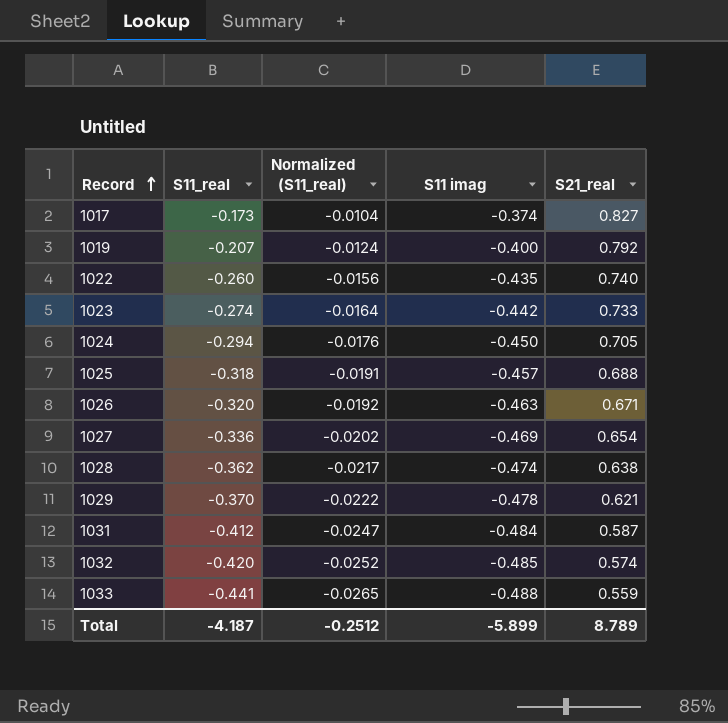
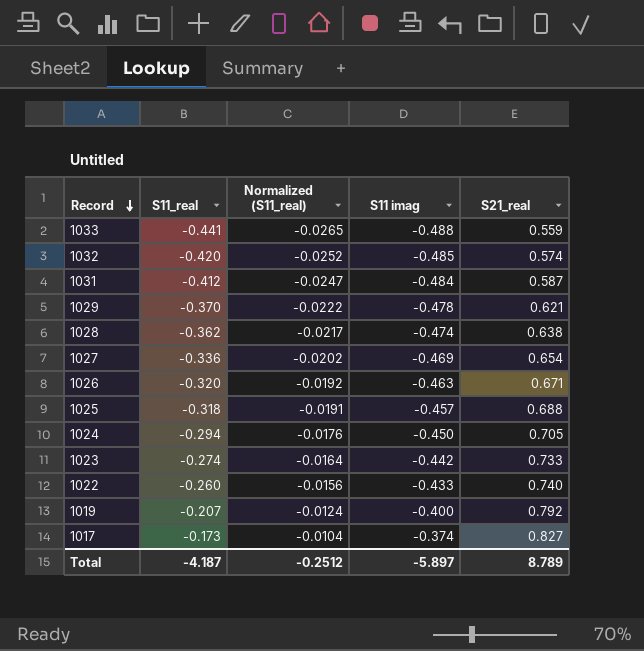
row order: Record ascending -> Record descending
1022 | S11 imag: -0.435 -> -0.433
Total | S11 imag: -5.899 -> -5.897

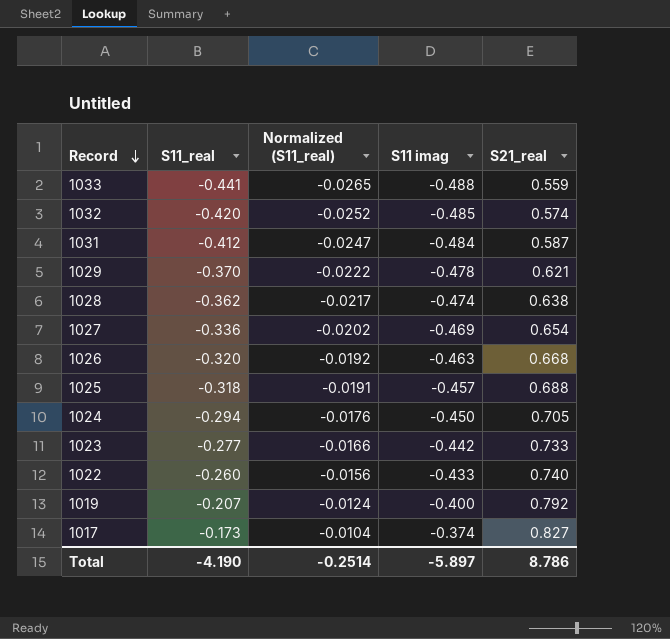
1026 | S21_real: 0.671 -> 0.668
1023 | S11_real: -0.274 -> -0.277
1023 | Normalized (S11_real): -0.0164 -> -0.0166
Total | S11_real: -4.187 -> -4.190
Total | Normalized (S11_real): -0.2512 -> -0.2514
Total | S21_real: 8.789 -> 8.786

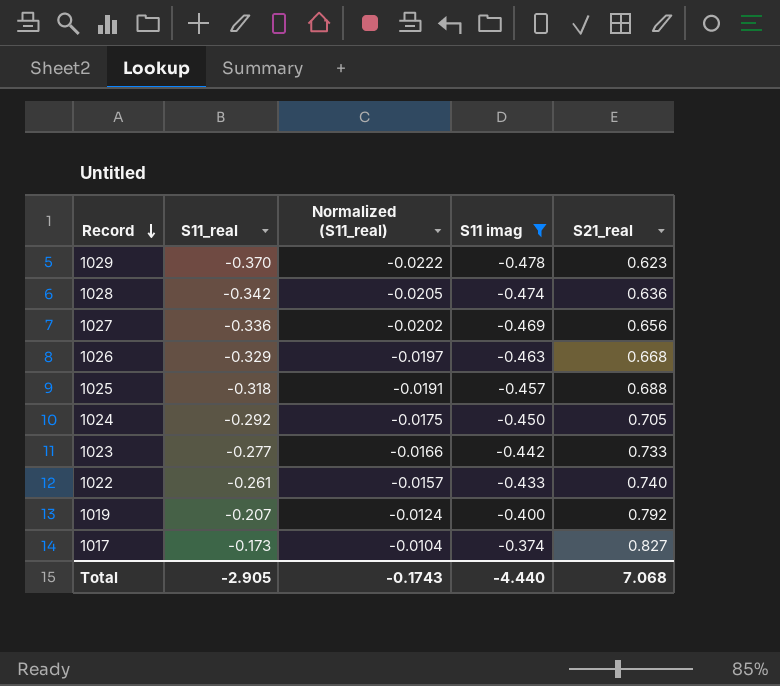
filter: none -> S11 imag >= -0.478
1029 | S21_real: 0.621 -> 0.623
1028 | S11_real: -0.362 -> -0.342
1028 | Normalized (S11_real): -0.0217 -> -0.0205
1028 | S21_real: 0.638 -> 0.636
1027 | S21_real: 0.654 -> 0.656
1026 | S11_real: -0.320 -> -0.329
1026 | Normalized (S11_real): -0.0192 -> -0.0197
1024 | S11_real: -0.294 -> -0.292
1024 | Normalized (S11_real): -0.0176 -> -0.0175
1022 | S11_real: -0.260 -> -0.261
1022 | Normalized (S11_real): -0.0156 -> -0.0157
Total | S11_real: -4.190 -> -2.905
Total | Normalized (S11_real): -0.2514 -> -0.1743
Total | S11 imag: -5.897 -> -4.440
Total | S21_real: 8.786 -> 7.068

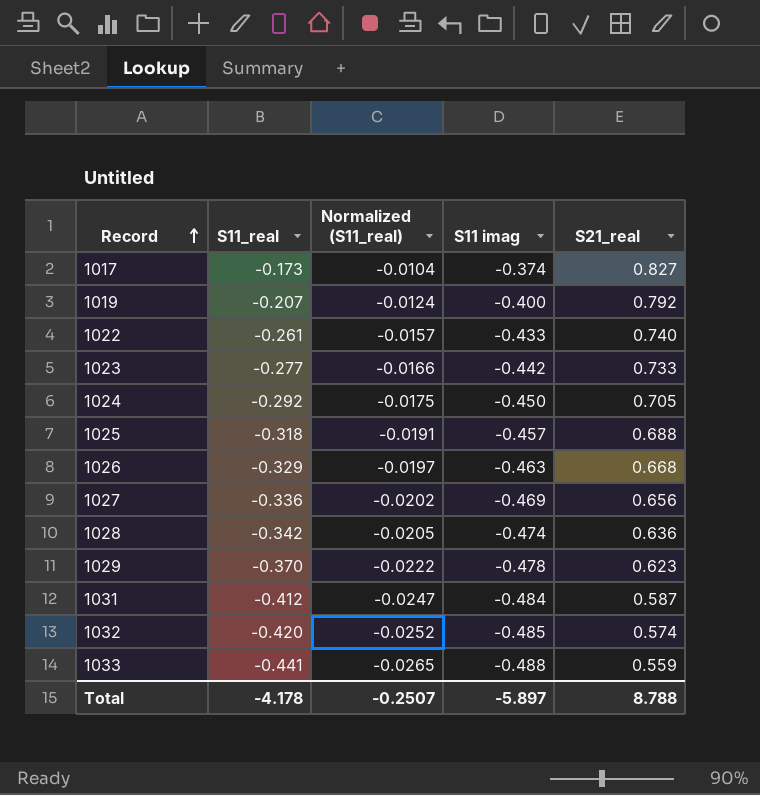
filter: S11 imag >= -0.478 -> none
row order: Record descending -> Record ascending
Total | S11_real: -2.905 -> -4.178
Total | Normalized (S11_real): -0.1743 -> -0.2507
Total | S11 imag: -4.440 -> -5.897
Total | S21_real: 7.068 -> 8.788

